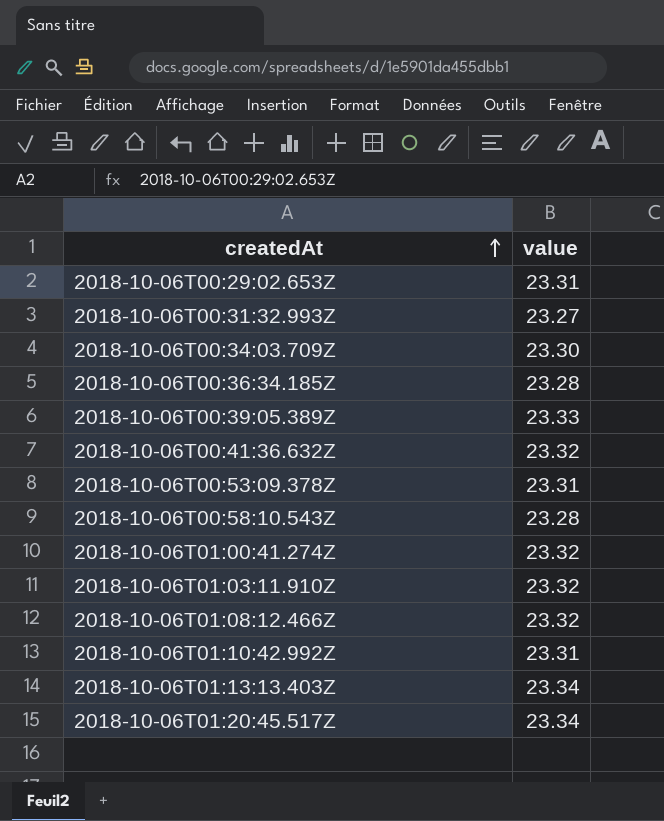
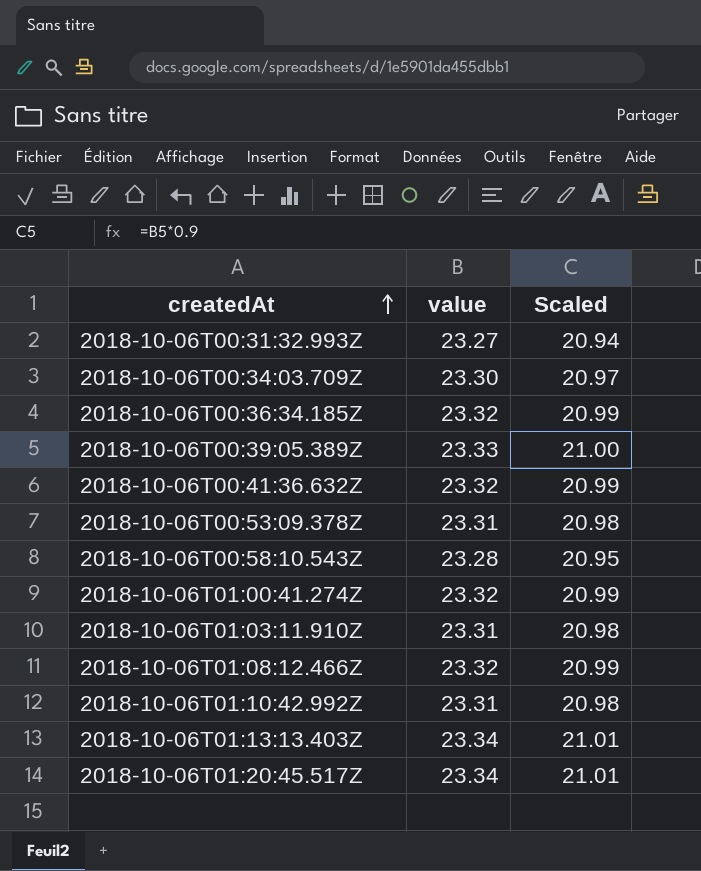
column Scaled | formula: none -> [value] * 0.9
row 2018-10-06T00:29:02.653Z: 23.31 -> none
2018-10-06T00:36:34.185Z | value: 23.28 -> 23.32
2018-10-06T01:03:11.910Z | value: 23.32 -> 23.31

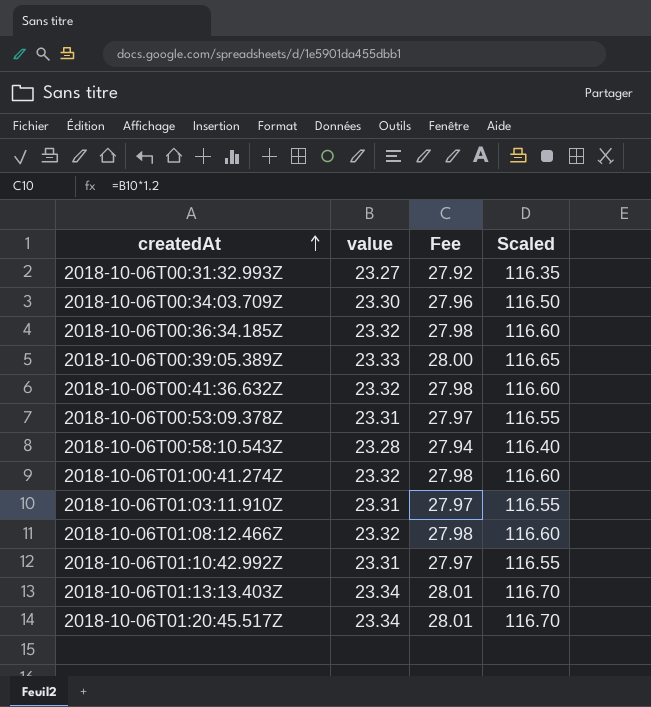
column Fee | formula: none -> [value] * 1.2
column Scaled | formula: [value] * 0.9 -> [value] * 5

